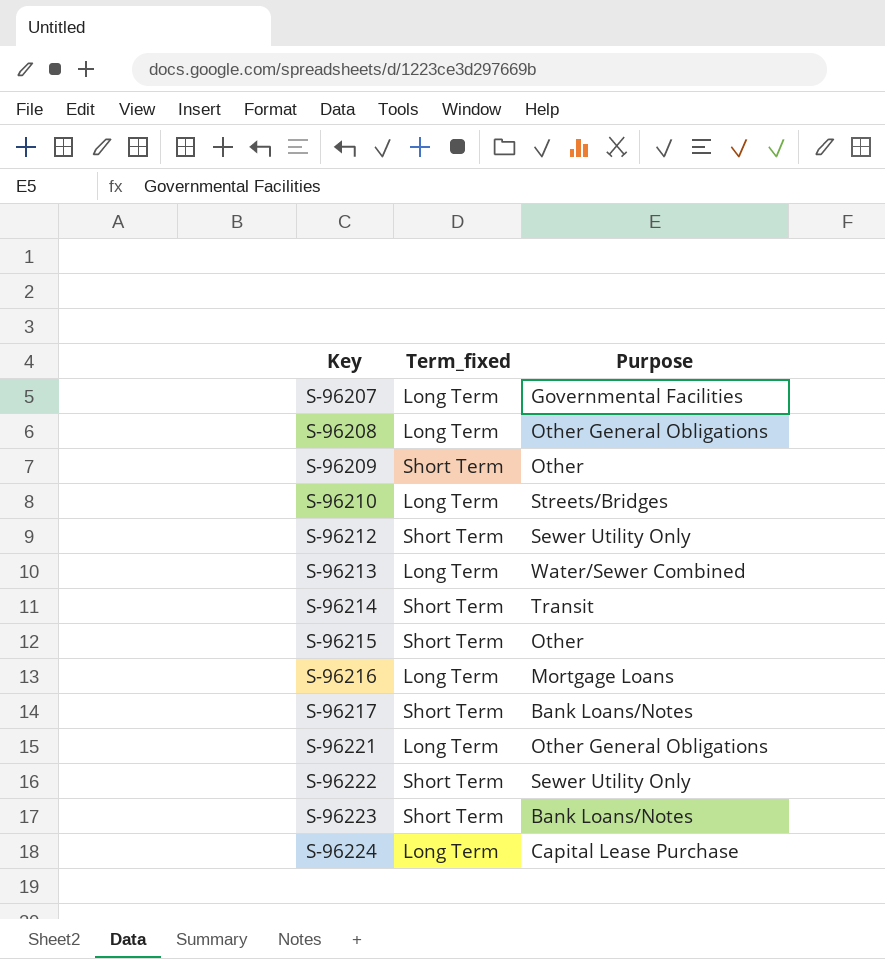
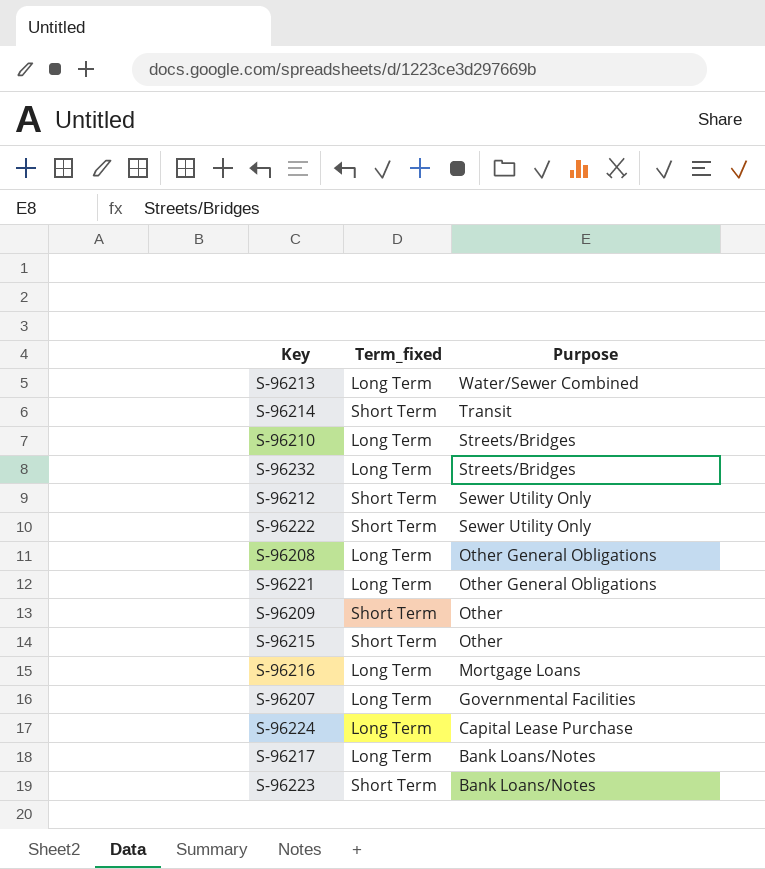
row order: Key ascending -> Purpose descending
row S-96232: none -> Long Term | Streets/Bridges
S-96217 | Term_fixed: Short Term -> Long Term

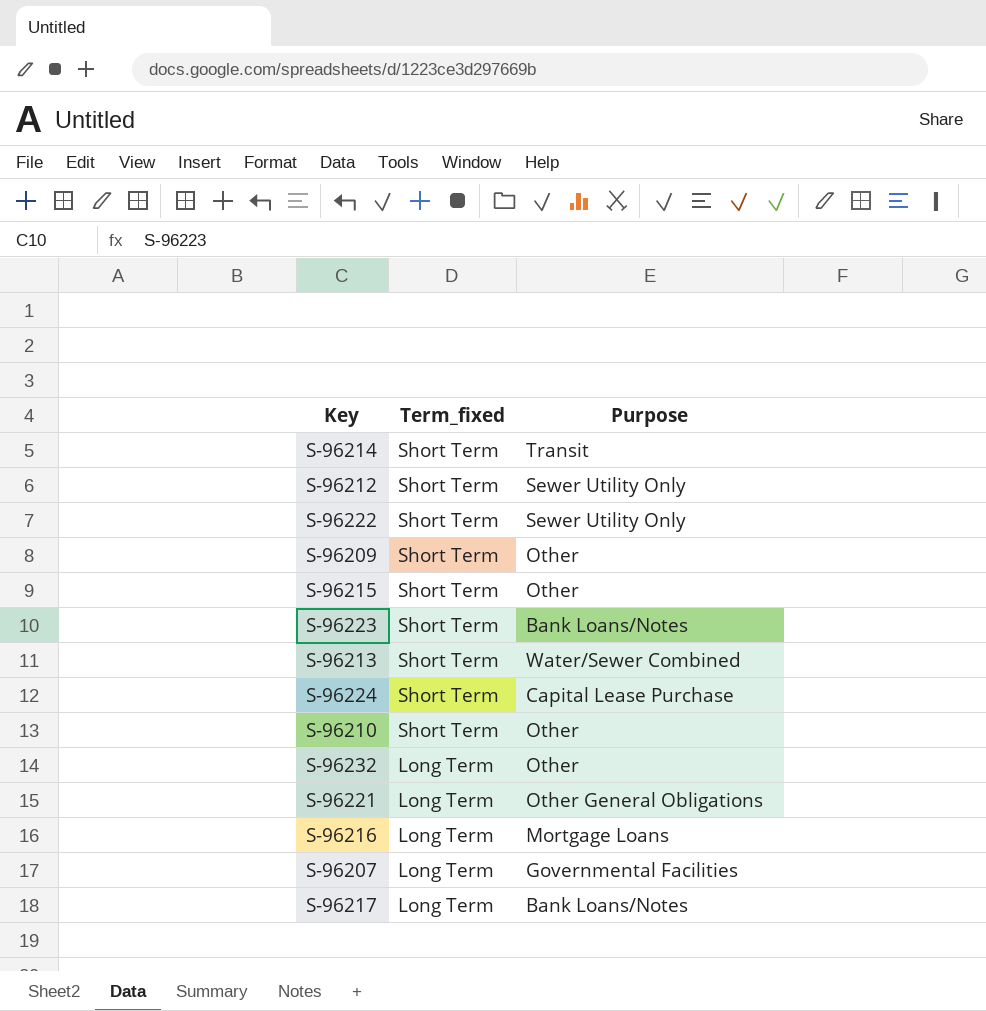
row order: Purpose descending -> Term_fixed descending
row S-96208: Long Term | Other General Obligations -> none
S-96213 | Term_fixed: Long Term -> Short Term
S-96224 | Term_fixed: Long Term -> Short Term
S-96210 | Term_fixed: Long Term -> Short Term
S-96210 | Purpose: Streets/Bridges -> Other
S-96232 | Purpose: Streets/Bridges -> Other

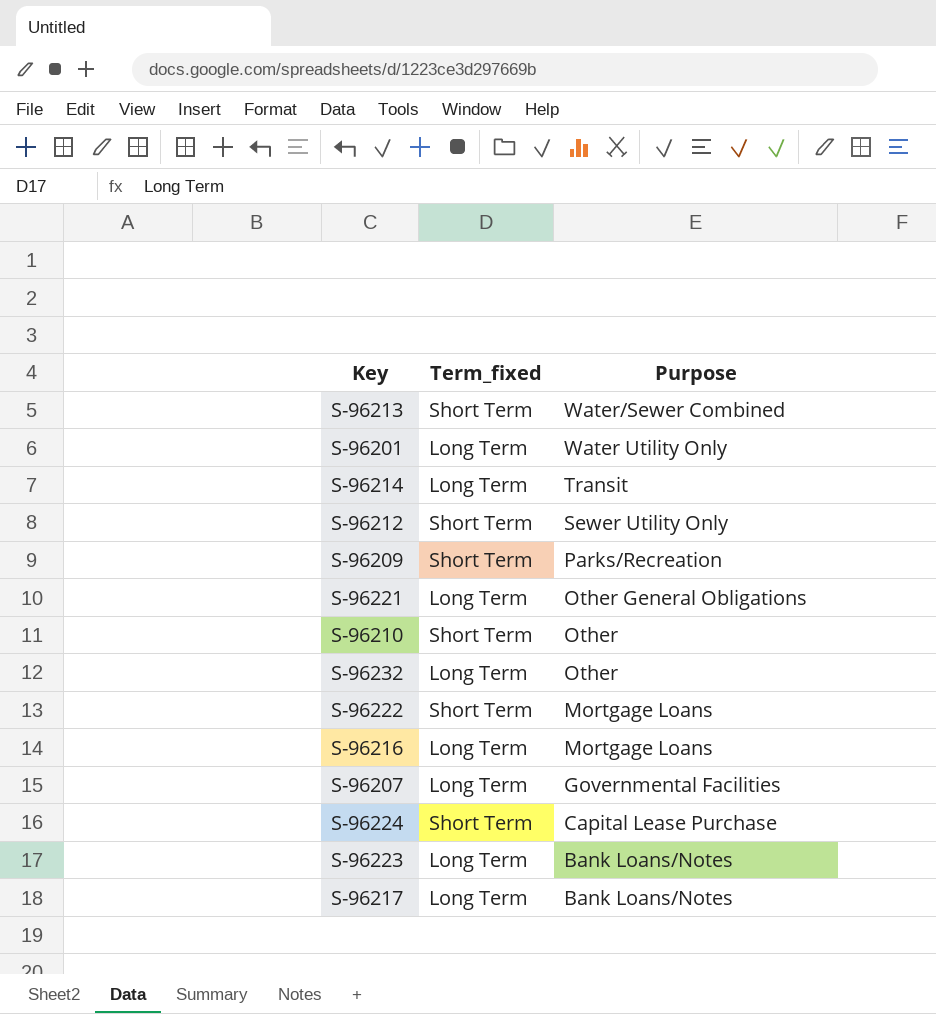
row order: Term_fixed descending -> Purpose descending
row S-96215: Short Term | Other -> none
row S-96201: none -> Long Term | Water Utility Only
S-96214 | Term_fixed: Short Term -> Long Term
S-96209 | Purpose: Other -> Parks/Recreation
S-96222 | Purpose: Sewer Utility Only -> Mortgage Loans
S-96223 | Term_fixed: Short Term -> Long Term

